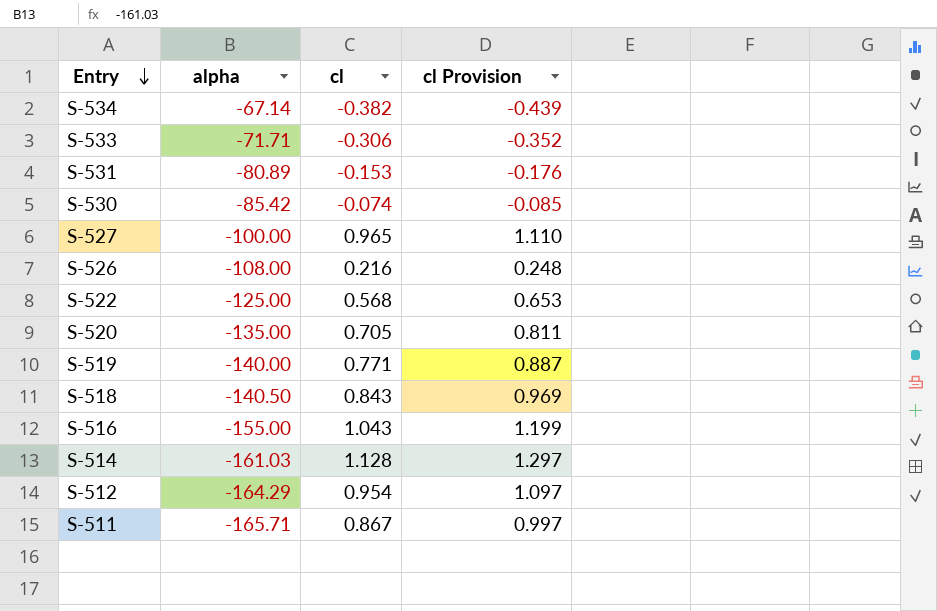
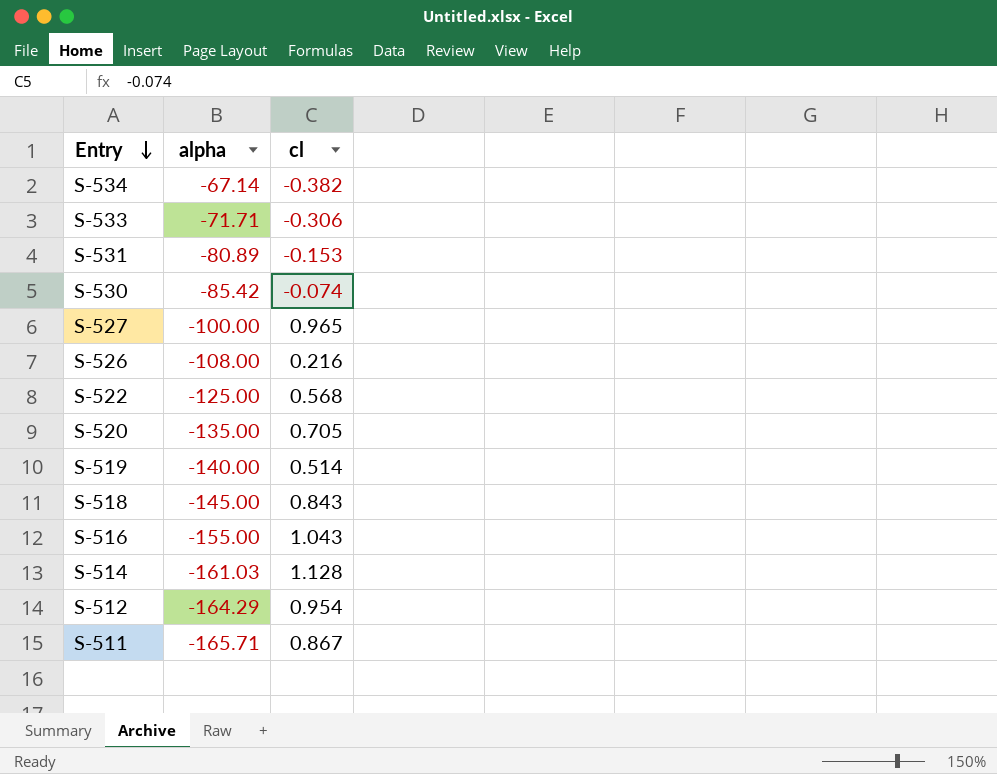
column cl Provision | formula: [cl] * 1.15 -> none
S-519 | cl: 0.771 -> 0.514
S-518 | alpha: -140.50 -> -145.00

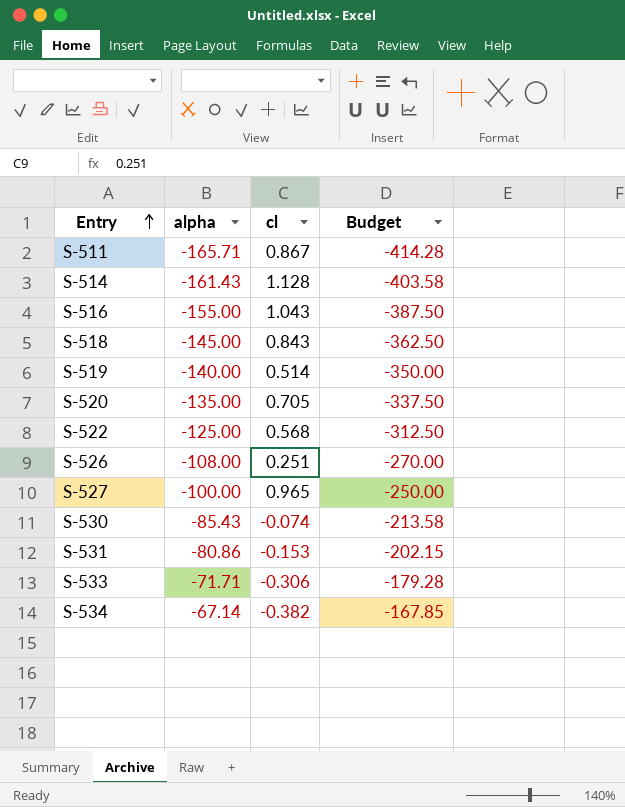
row order: Entry descending -> Entry ascending
column Budget | formula: none -> [alpha] * 2.5
row S-512: -164.29 | 0.954 -> none
S-514 | alpha: -161.03 -> -161.43
S-526 | cl: 0.216 -> 0.251
S-530 | alpha: -85.42 -> -85.43
S-531 | alpha: -80.89 -> -80.86

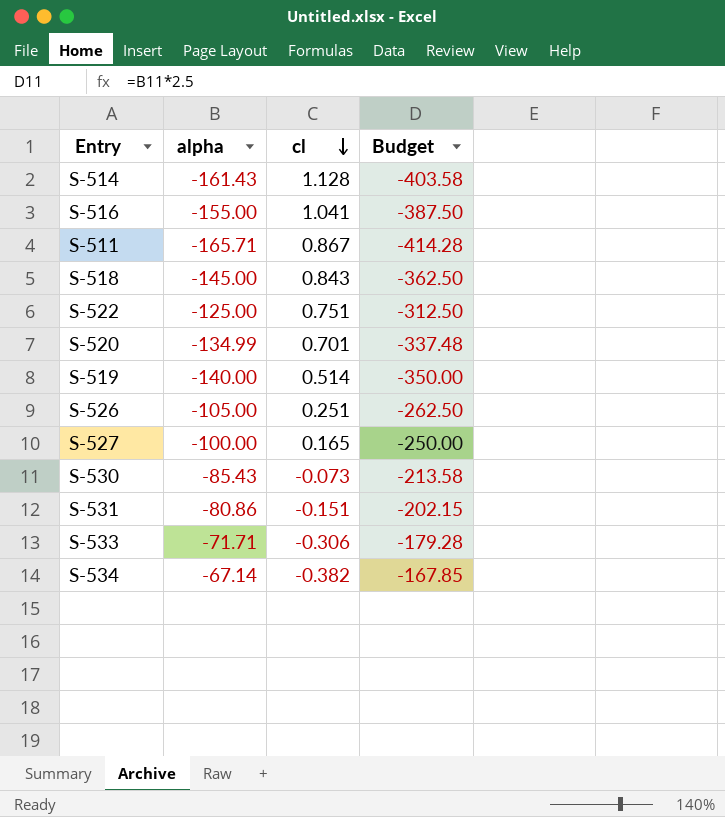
row order: Entry ascending -> cl descending
S-516 | cl: 1.043 -> 1.041
S-522 | cl: 0.568 -> 0.751
S-520 | alpha: -135.00 -> -134.99
S-520 | cl: 0.705 -> 0.701
S-520 | Budget: -337.50 -> -337.48
S-526 | alpha: -108.00 -> -105.00
S-526 | Budget: -270.00 -> -262.50
S-527 | cl: 0.965 -> 0.165
S-530 | cl: -0.074 -> -0.073
S-531 | cl: -0.153 -> -0.151

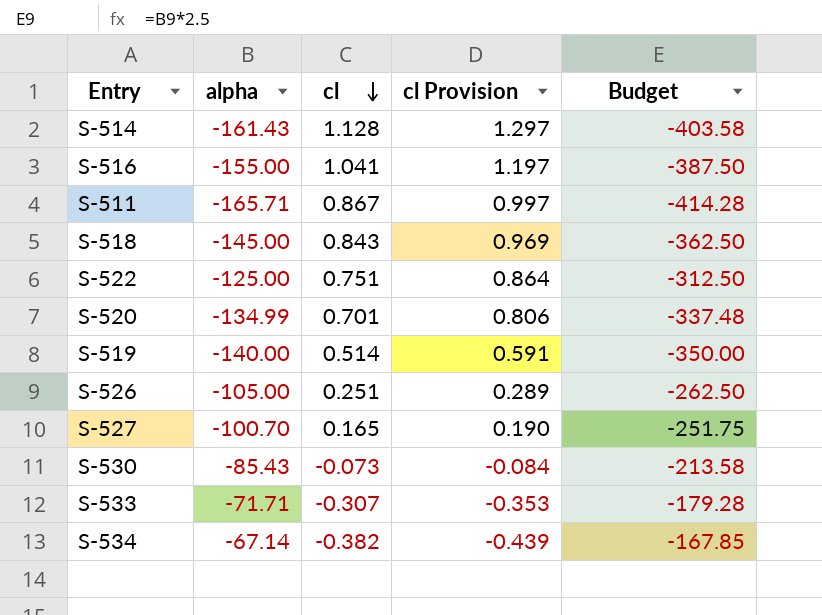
column cl Provision | formula: none -> [cl] * 1.15
row S-531: -80.86 | -0.151 | -202.15 -> none
S-527 | alpha: -100.00 -> -100.70
S-527 | Budget: -250.00 -> -251.75
S-533 | cl: -0.306 -> -0.307

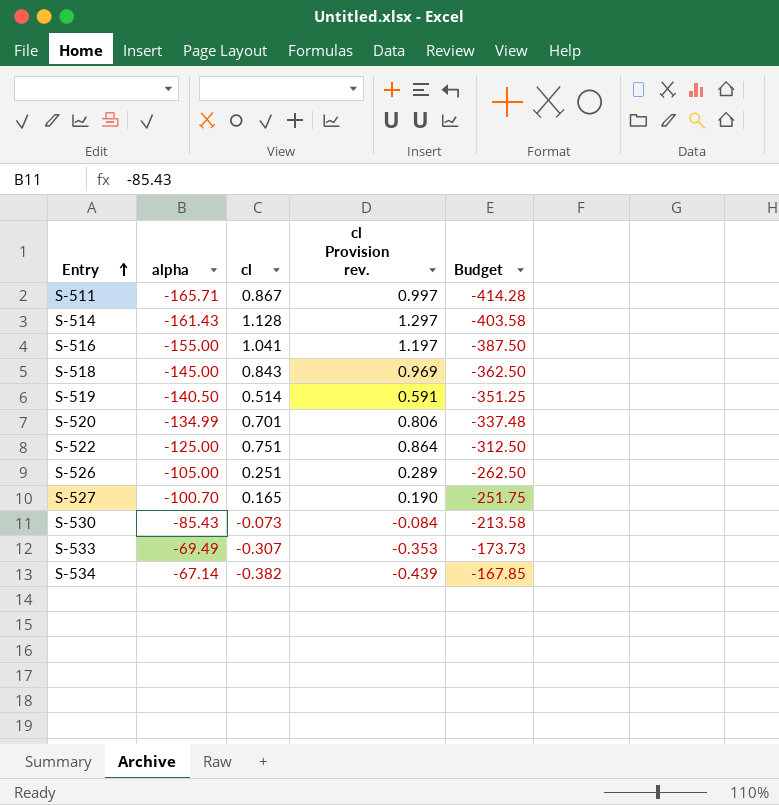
row order: cl descending -> Entry ascending
column name: cl Provision -> cl Provision rev.
S-519 | alpha: -140.00 -> -140.50
S-519 | Budget: -350.00 -> -351.25
S-533 | alpha: -71.71 -> -69.49
S-533 | Budget: -179.28 -> -173.73

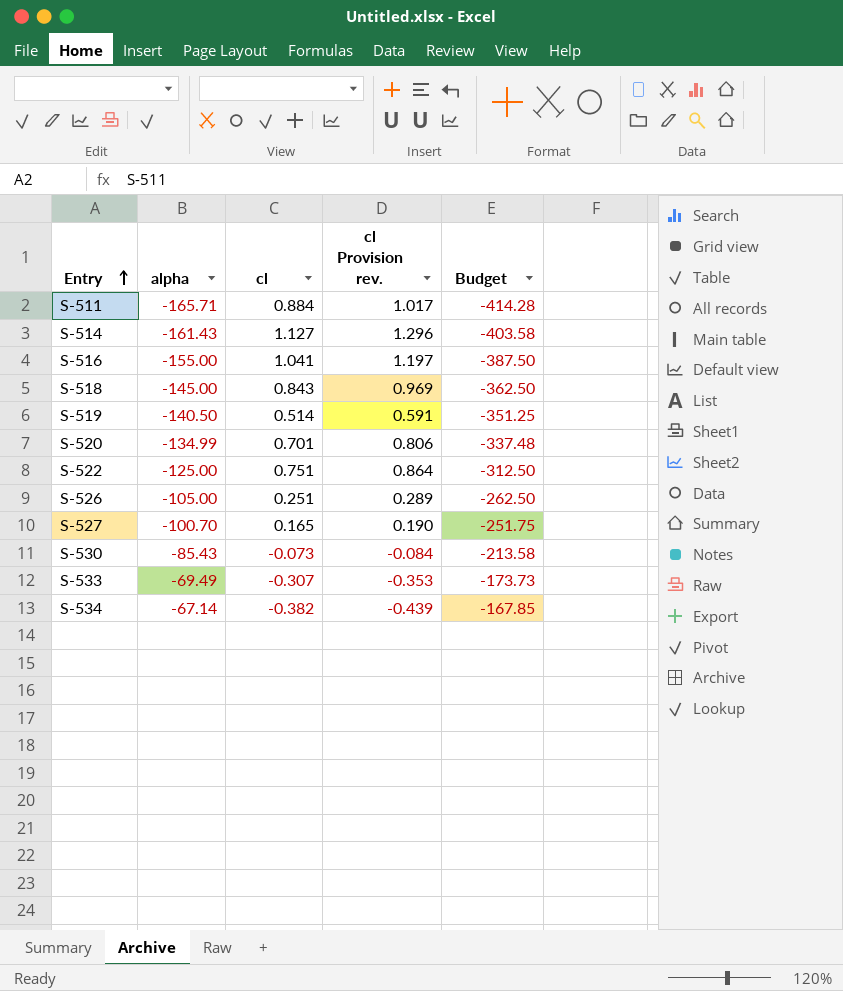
S-511 | cl: 0.867 -> 0.884
S-511 | cl Provision rev.: 0.997 -> 1.017
S-514 | cl: 1.128 -> 1.127
S-514 | cl Provision rev.: 1.297 -> 1.296

